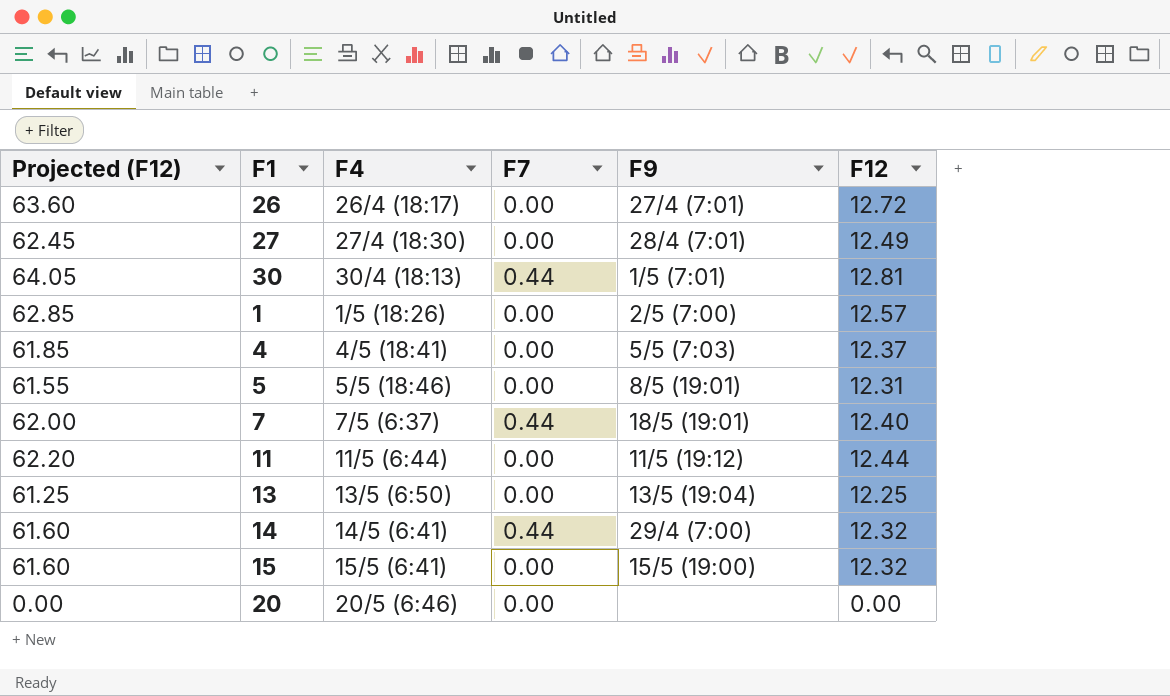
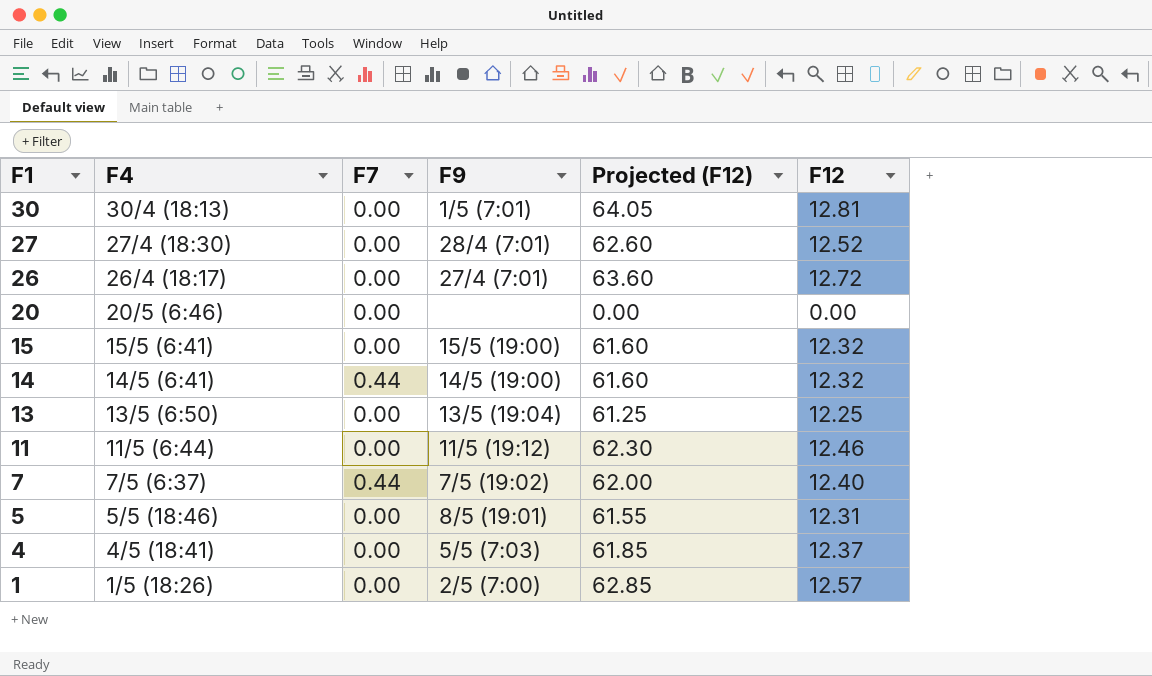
row order: none -> F1 descending
column Projected (F12) | position: 1 -> 5
30 | F7: 0.44 -> 0.00
27 | Projected (F12): 62.45 -> 62.60
27 | F12: 12.49 -> 12.52
14 | F9: 29/4 (7:00) -> 14/5 (19:00)
11 | Projected (F12): 62.20 -> 62.30
11 | F12: 12.44 -> 12.46
7 | F9: 18/5 (19:01) -> 7/5 (19:02)

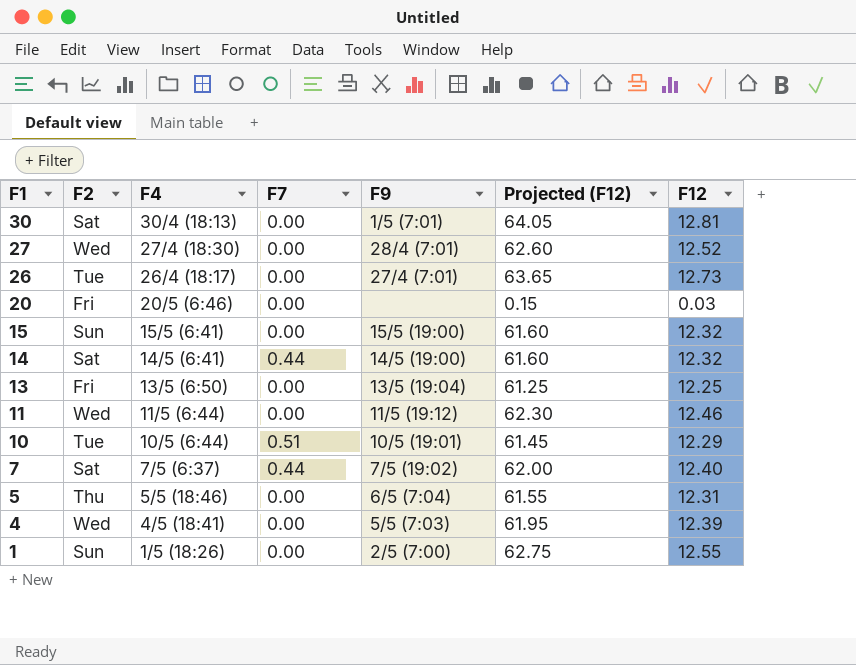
column F2 | position: none -> 2
26 | Projected (F12): 63.60 -> 63.65
26 | F12: 12.72 -> 12.73
20 | Projected (F12): 0.00 -> 0.15
20 | F12: 0.00 -> 0.03
row 10: none -> Tue | 10/5 (6:44) | 0.51 | 10/5 (19:01) | 61.45 | 12.29
5 | F9: 8/5 (19:01) -> 6/5 (7:04)
4 | Projected (F12): 61.85 -> 61.95
4 | F12: 12.37 -> 12.39
1 | Projected (F12): 62.85 -> 62.75
1 | F12: 12.57 -> 12.55

